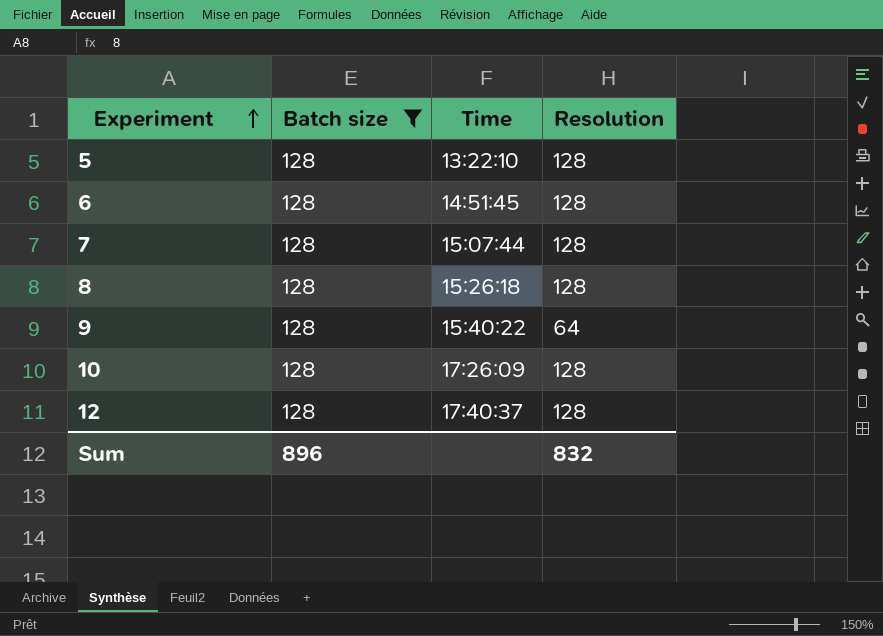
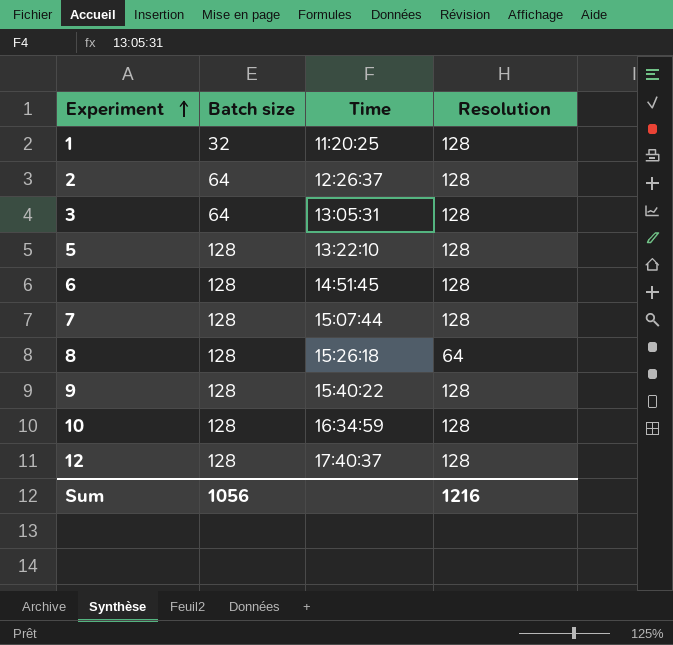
filter: Batch size = 128 -> none
8 | Resolution: 128 -> 64
9 | Resolution: 64 -> 128
10 | Time: 17:26:09 -> 16:34:59
Sum | Batch size: 896 -> 1056
Sum | Resolution: 832 -> 1216

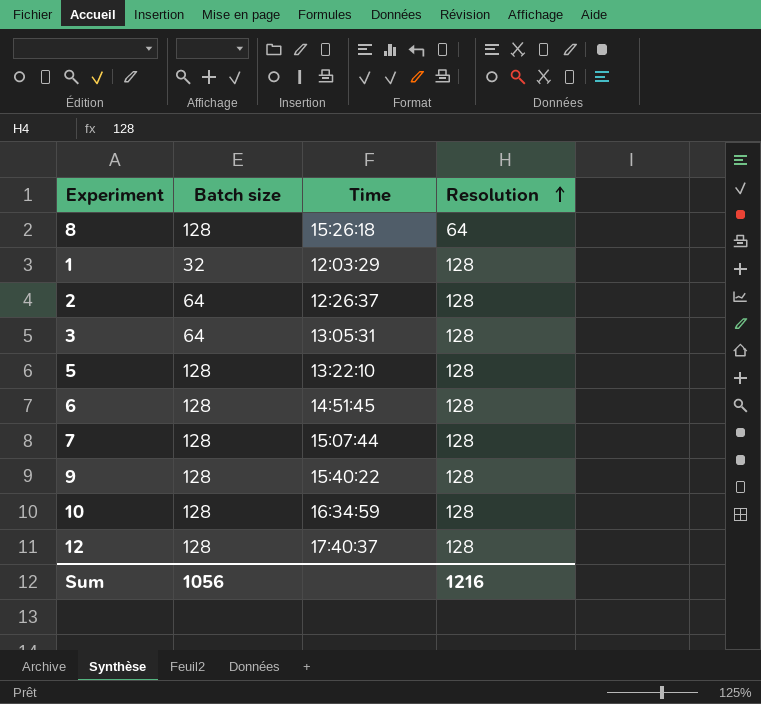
row order: Experiment ascending -> Resolution ascending
1 | Time: 11:20:25 -> 12:03:29

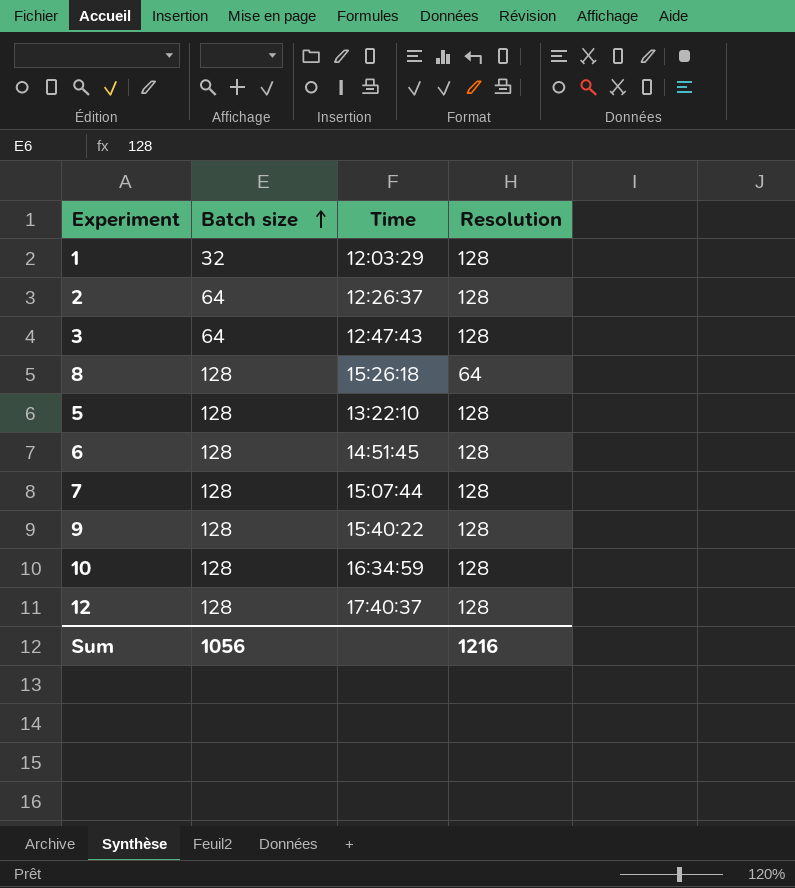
row order: Resolution ascending -> Batch size ascending
3 | Time: 13:05:31 -> 12:47:43

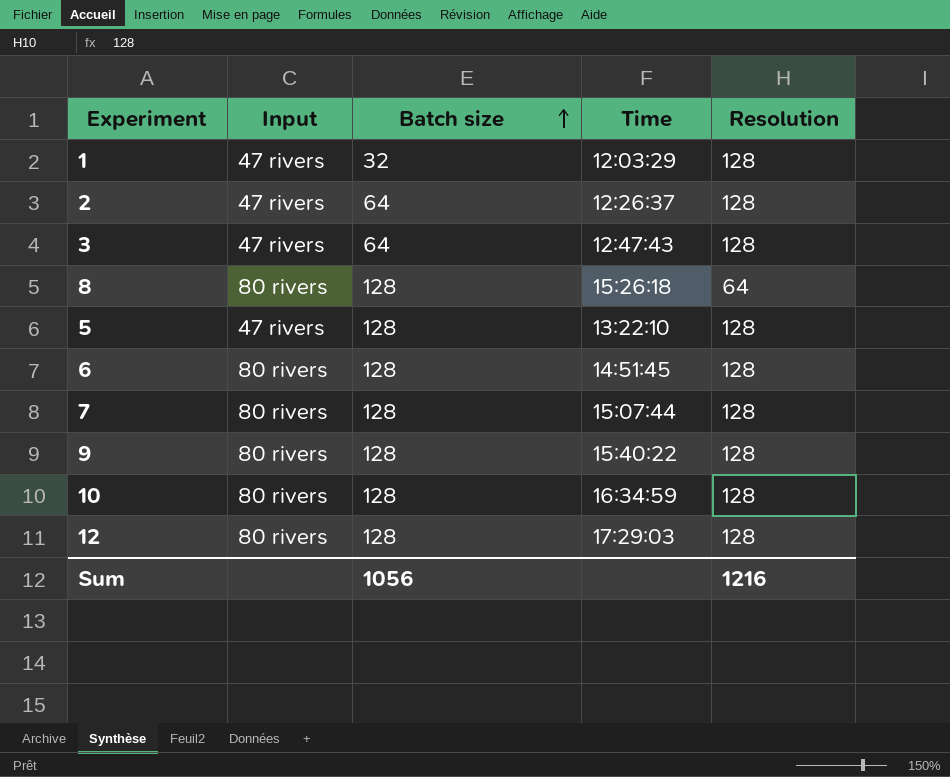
column Input | position: none -> 2
12 | Time: 17:40:37 -> 17:29:03

